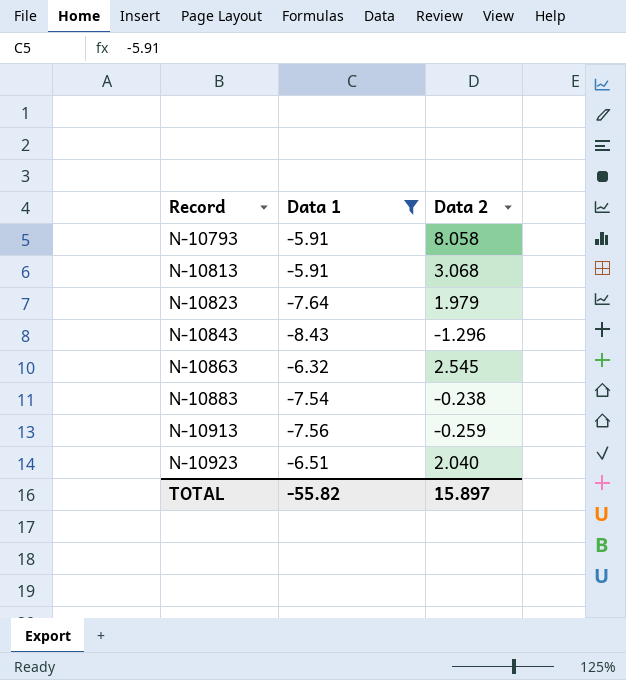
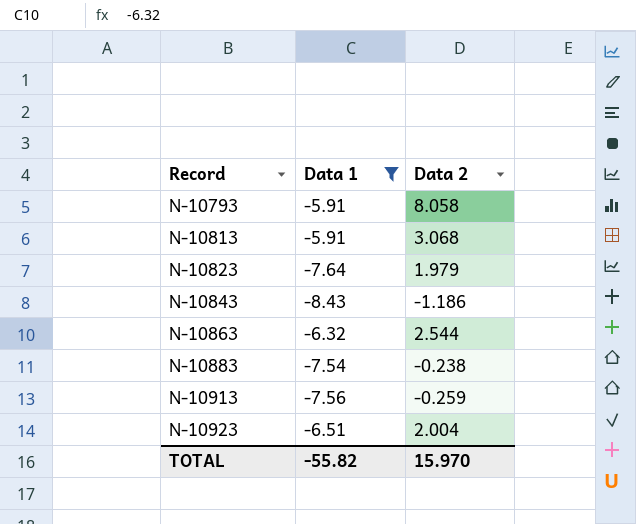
N-10843 | Data 2: -1.296 -> -1.186
N-10863 | Data 2: 2.545 -> 2.544
N-10923 | Data 2: 2.040 -> 2.004
TOTAL | Data 2: 15.897 -> 15.970

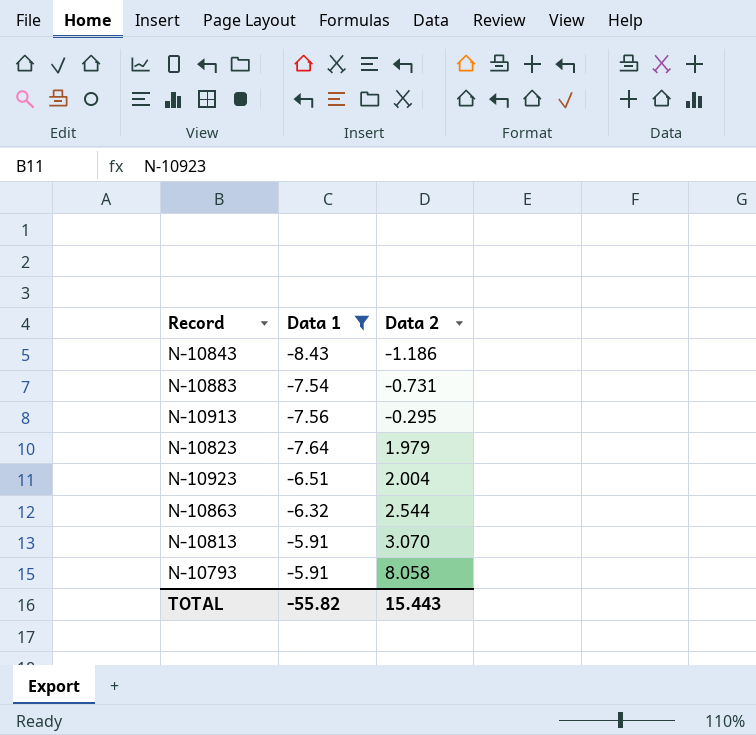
row order: Record ascending -> Data 2 ascending
N-10883 | Data 2: -0.238 -> -0.731
N-10913 | Data 2: -0.259 -> -0.295
N-10813 | Data 2: 3.068 -> 3.070
TOTAL | Data 2: 15.970 -> 15.443

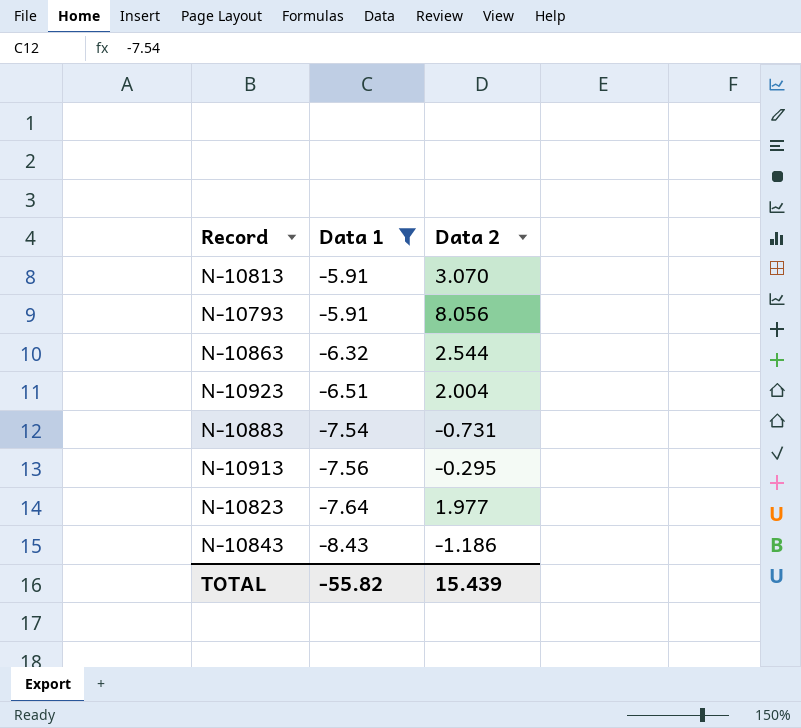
row order: Data 2 ascending -> Data 1 descending
N-10793 | Data 2: 8.058 -> 8.056
N-10823 | Data 2: 1.979 -> 1.977
TOTAL | Data 2: 15.443 -> 15.439

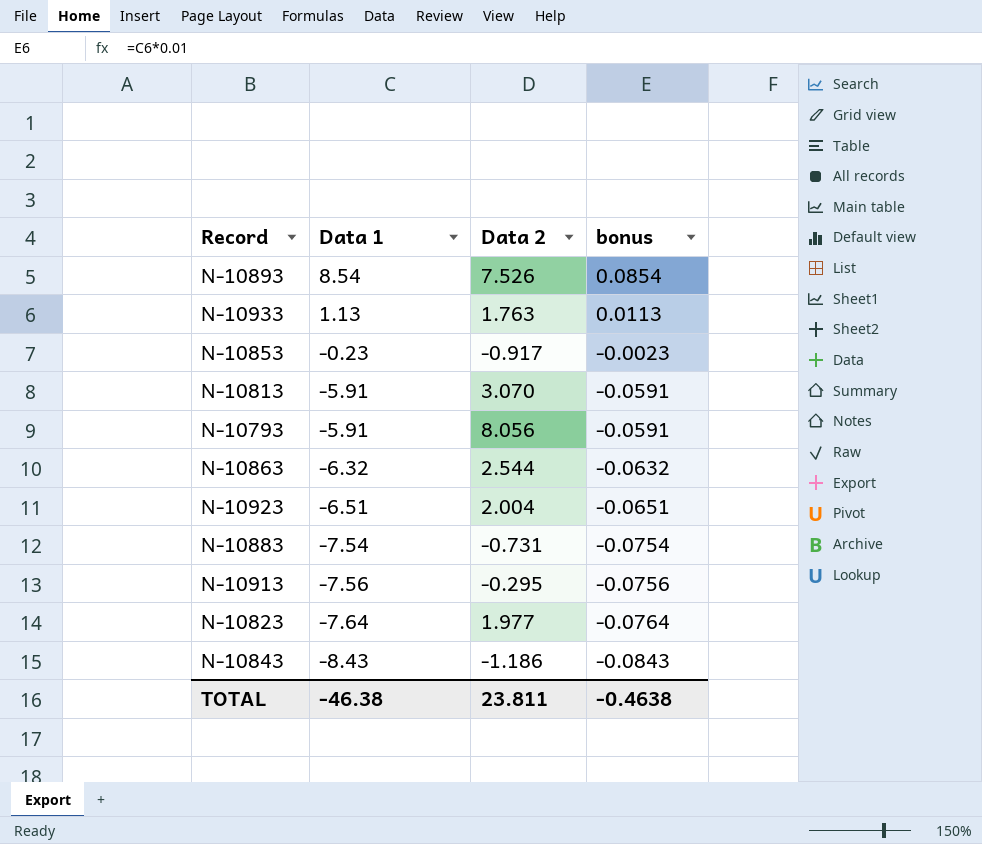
filter: Data 1 <= -5.91 -> none
column bonus | formula: none -> [Data 1] * 0.01
TOTAL | Data 1: -55.82 -> -46.38
TOTAL | Data 2: 15.439 -> 23.811

